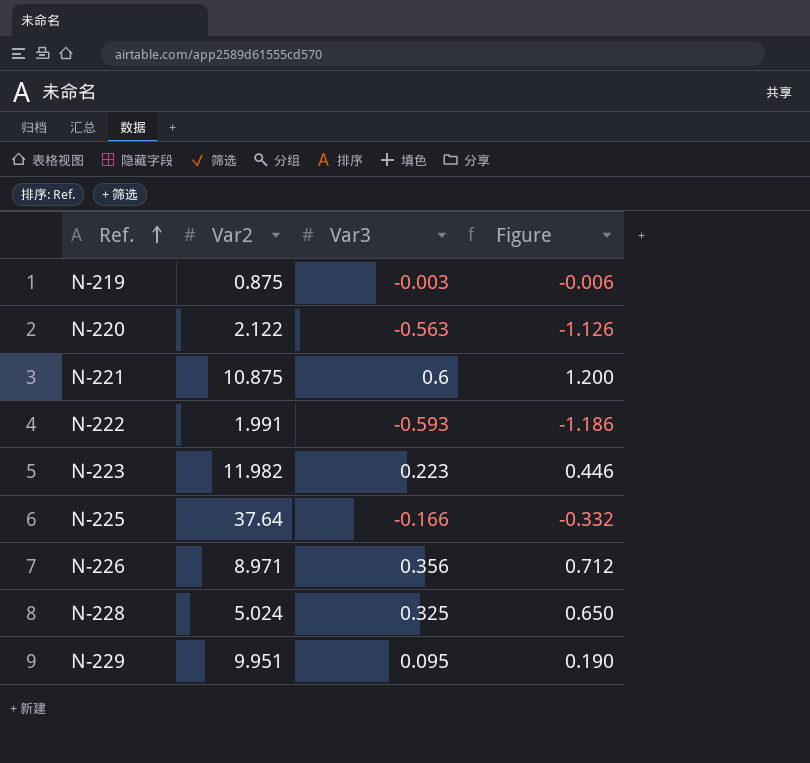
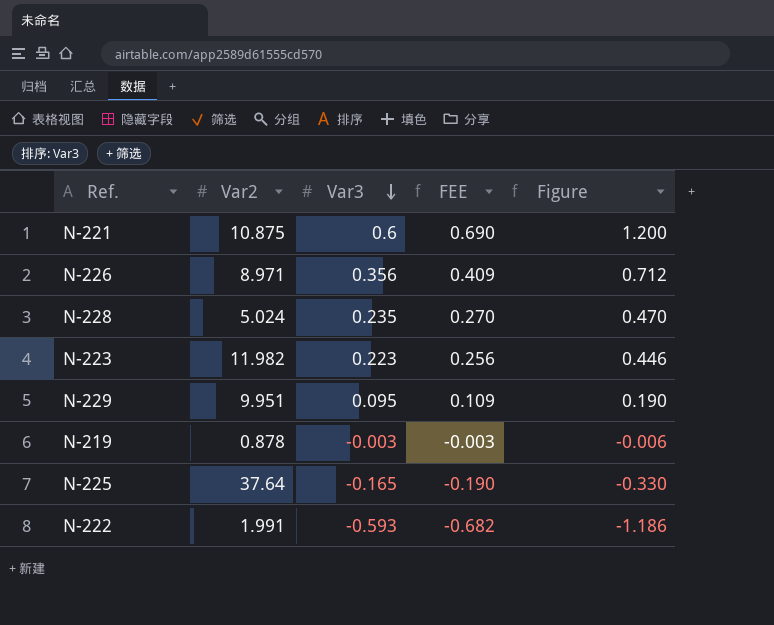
row order: Ref. ascending -> Var3 descending
column FEE | formula: none -> [Var3] * 1.15
row N-220: 2.122 | -0.563 | -1.126 -> none
N-228 | Var3: 0.325 -> 0.235
N-228 | Figure: 0.650 -> 0.470
N-219 | Var2: 0.875 -> 0.878
N-225 | Var3: -0.166 -> -0.165
N-225 | Figure: -0.332 -> -0.330

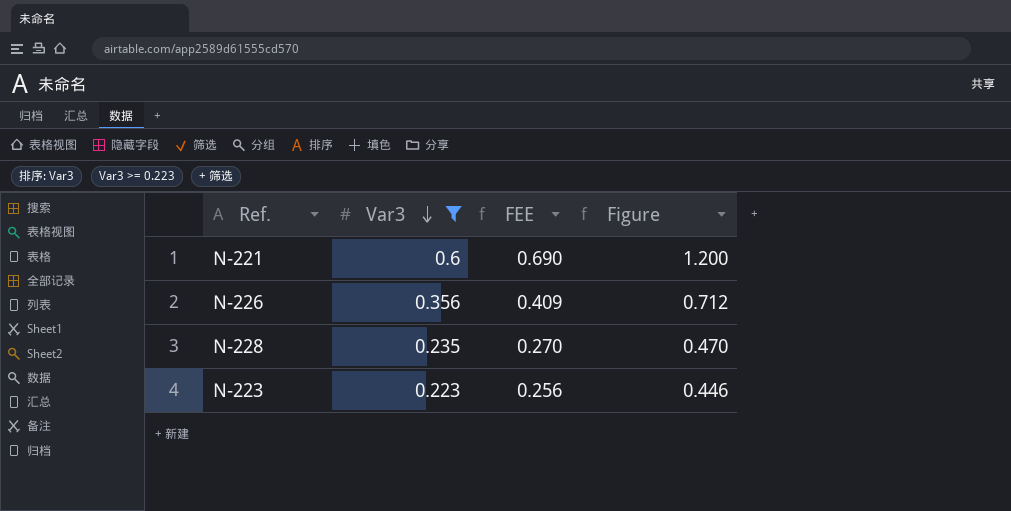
filter: none -> Var3 >= 0.223
column Var2 | position: 2 -> none

